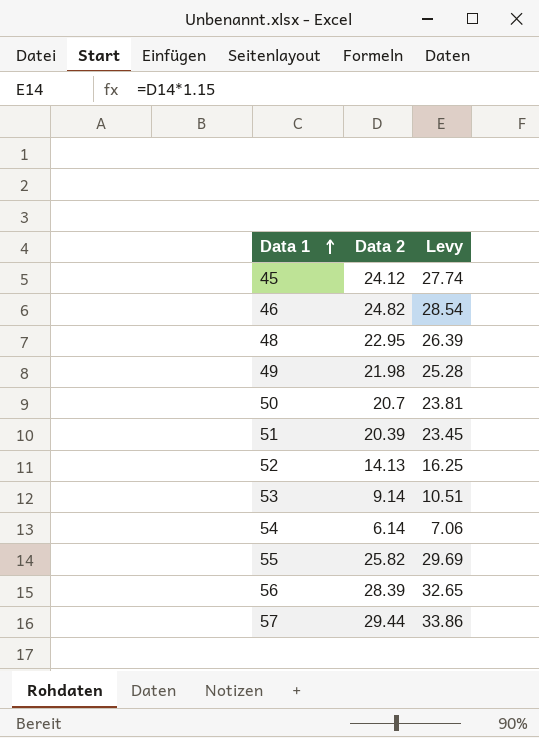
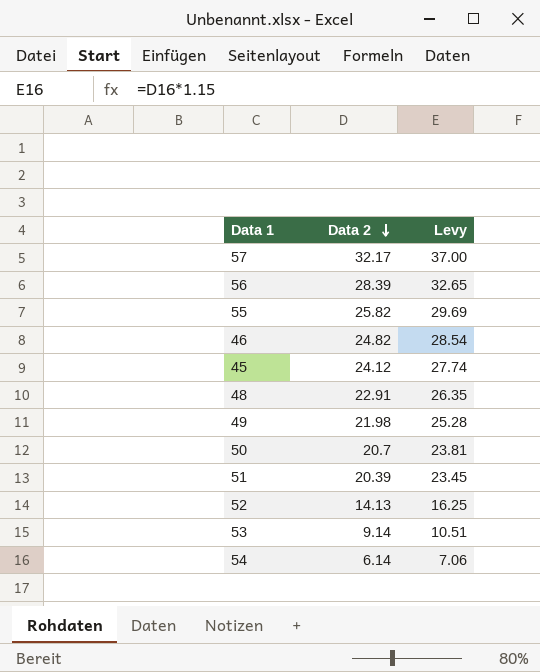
row order: Data 1 ascending -> Data 2 descending
57 | Data 2: 29.44 -> 32.17
57 | Levy: 33.86 -> 37.00
48 | Data 2: 22.95 -> 22.91
48 | Levy: 26.39 -> 26.35

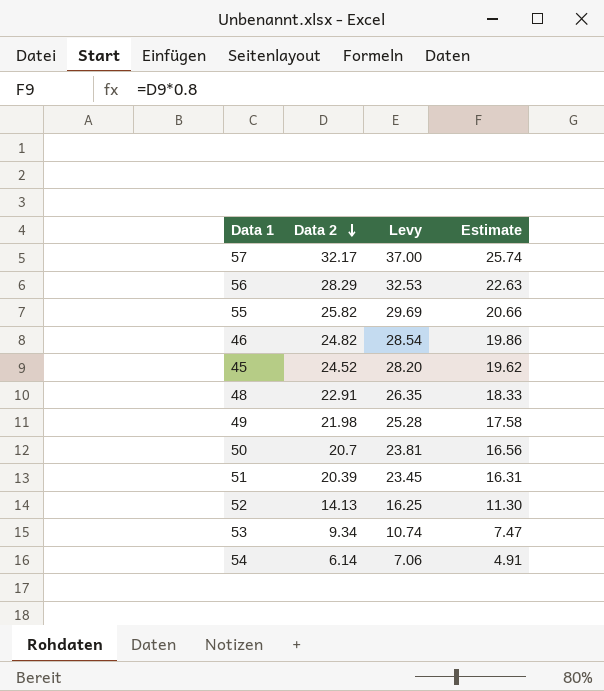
column Estimate | formula: none -> [Data 2] * 0.8
56 | Data 2: 28.39 -> 28.29
56 | Levy: 32.65 -> 32.53
45 | Data 2: 24.12 -> 24.52
45 | Levy: 27.74 -> 28.20
53 | Data 2: 9.14 -> 9.34
53 | Levy: 10.51 -> 10.74

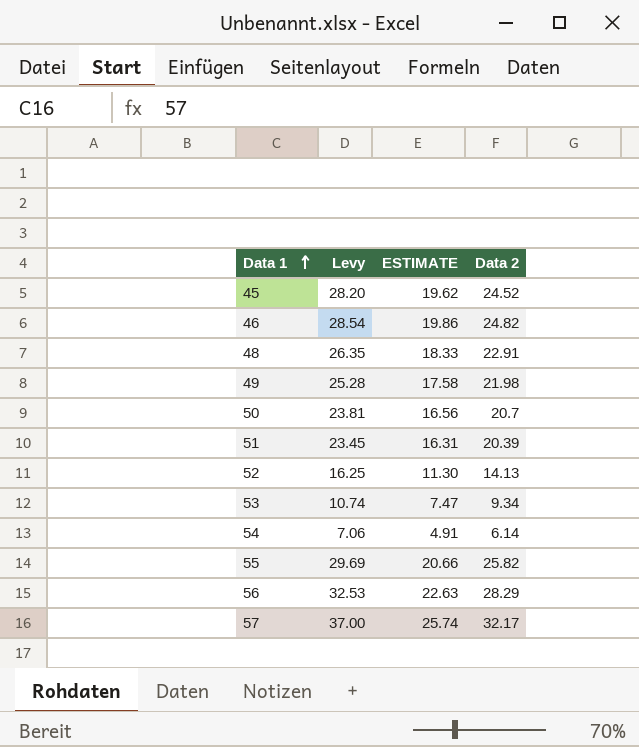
row order: Data 2 descending -> Data 1 ascending
column name: Estimate -> ESTIMATE
column Data 2 | position: 2 -> 4

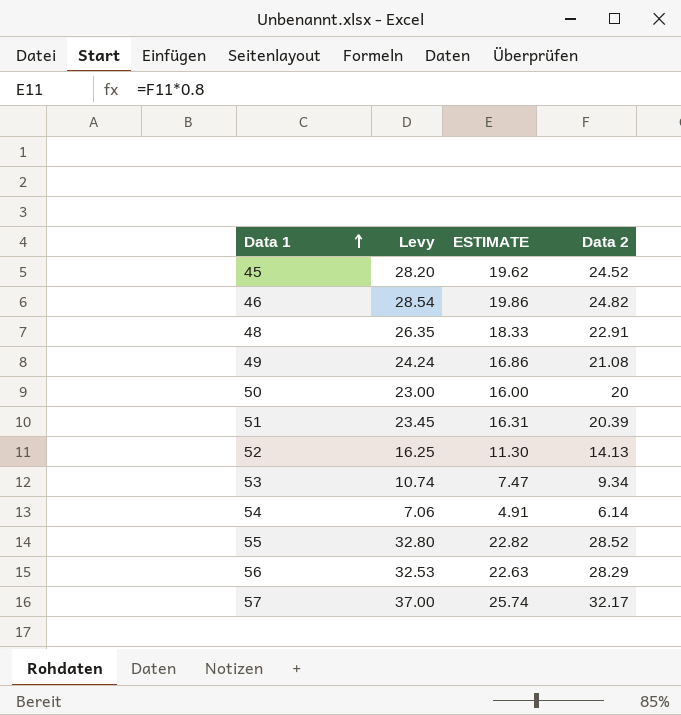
49 | Levy: 25.28 -> 24.24
49 | ESTIMATE: 17.58 -> 16.86
49 | Data 2: 21.98 -> 21.08
50 | Levy: 23.81 -> 23.00
50 | ESTIMATE: 16.56 -> 16.00
50 | Data 2: 20.7 -> 20
55 | Levy: 29.69 -> 32.80
55 | ESTIMATE: 20.66 -> 22.82
55 | Data 2: 25.82 -> 28.52

